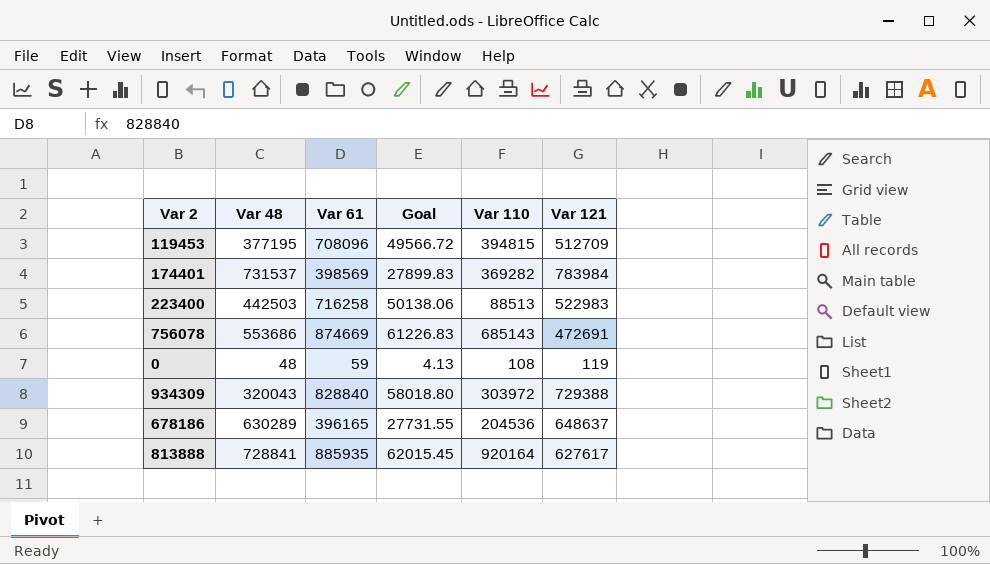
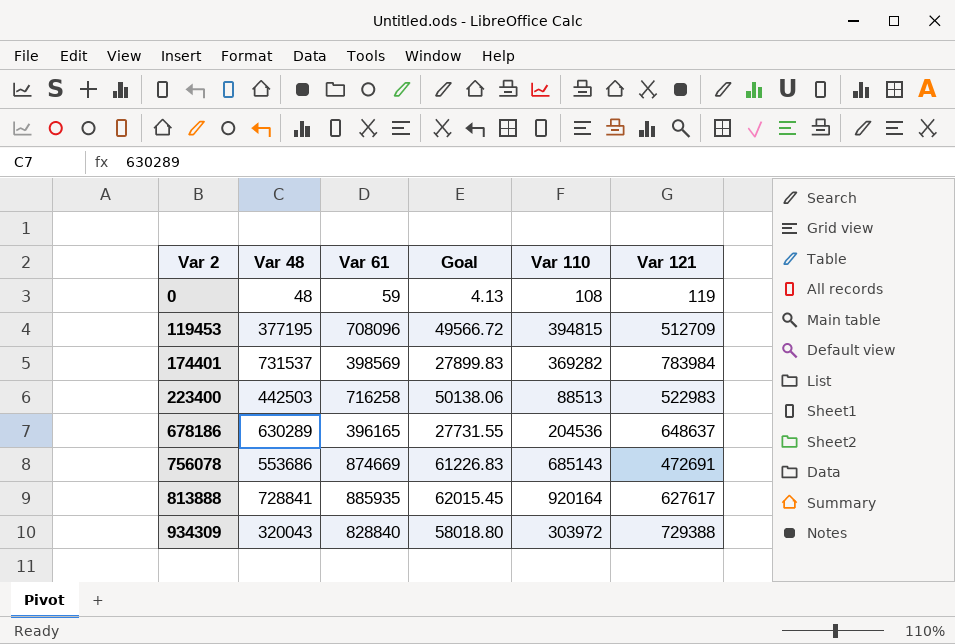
row order: none -> Var 2 ascending

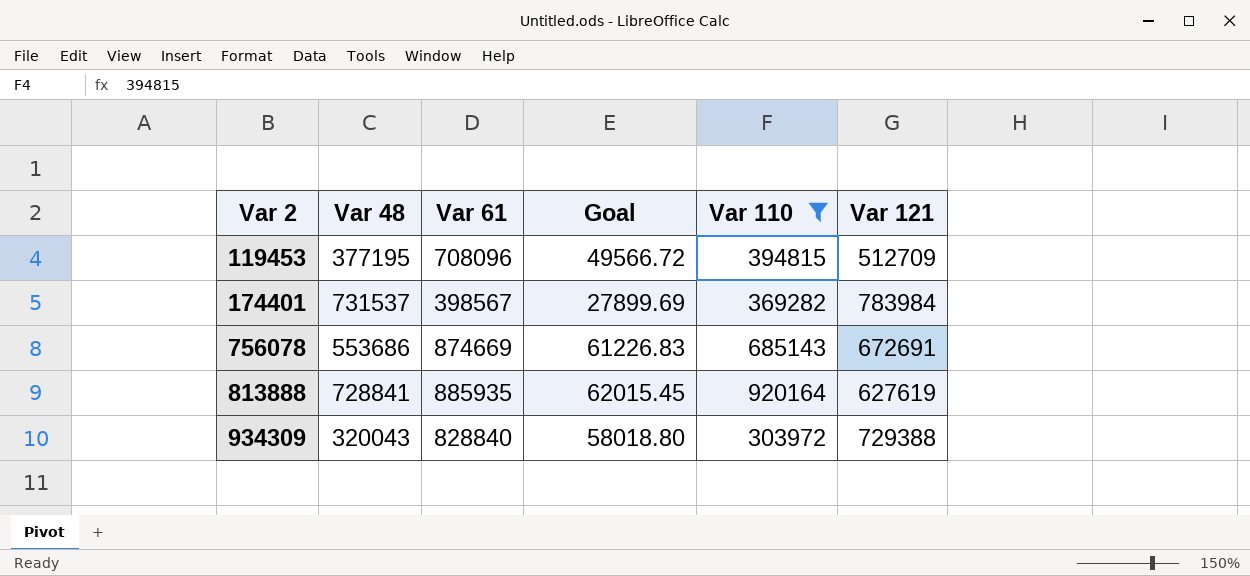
filter: none -> Var 110 >= 303972
174401 | Var 61: 398569 -> 398567
174401 | Goal: 27899.83 -> 27899.69
756078 | Var 121: 472691 -> 672691
813888 | Var 121: 627617 -> 627619

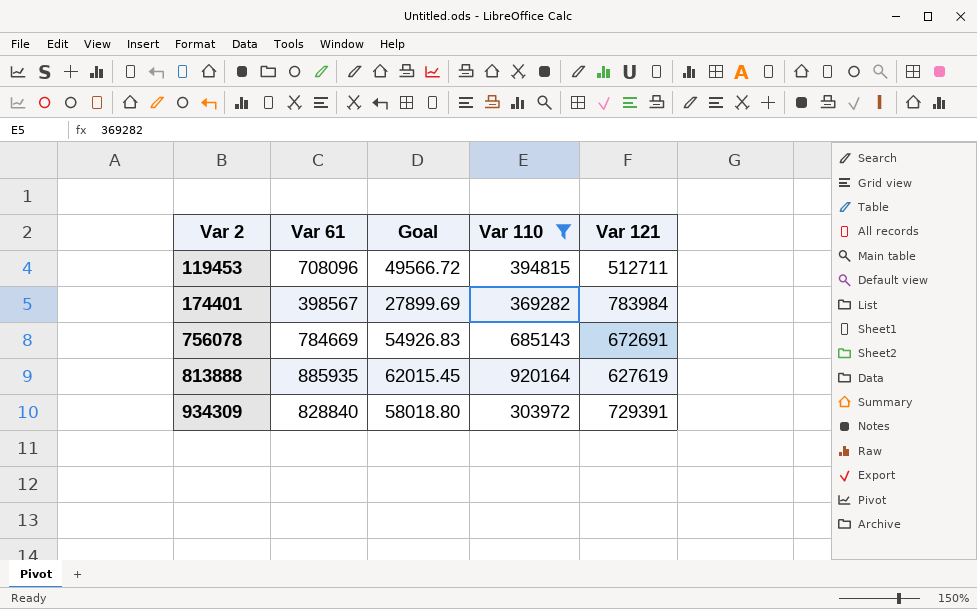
column Var 48 | position: 2 -> none
119453 | Var 121: 512709 -> 512711
756078 | Var 61: 874669 -> 784669
756078 | Goal: 61226.83 -> 54926.83
934309 | Var 121: 729388 -> 729391

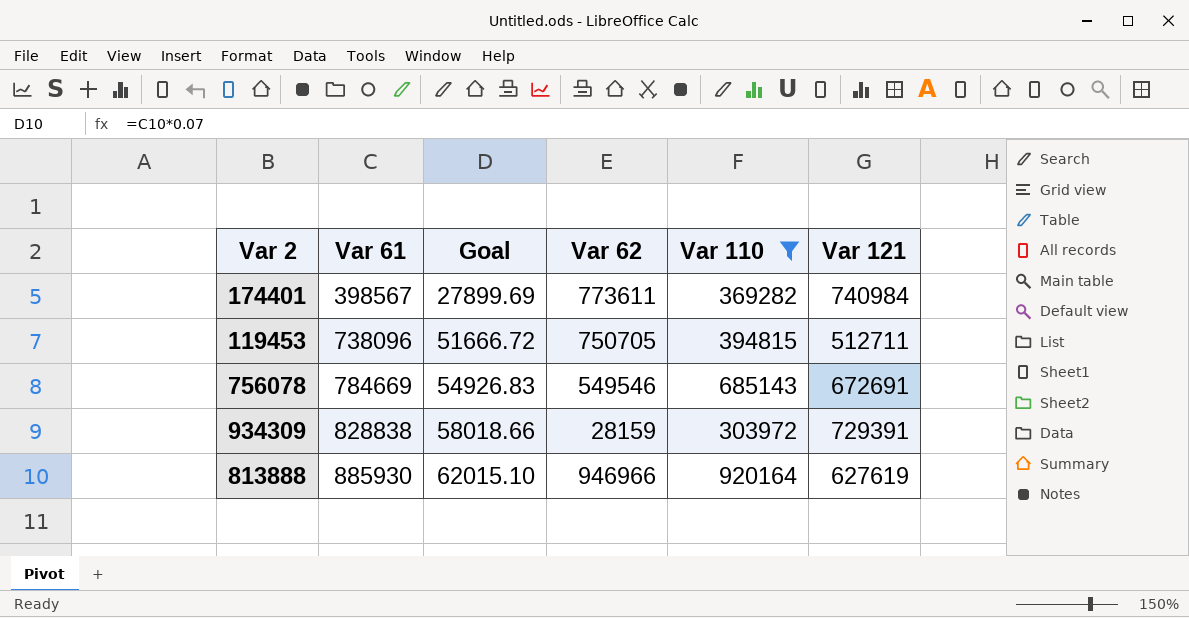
row order: Var 2 ascending -> Var 61 ascending
column Var 62 | position: none -> 4
174401 | Var 121: 783984 -> 740984
119453 | Var 61: 708096 -> 738096
119453 | Goal: 49566.72 -> 51666.72
934309 | Var 61: 828840 -> 828838
934309 | Goal: 58018.80 -> 58018.66
813888 | Var 61: 885935 -> 885930
813888 | Goal: 62015.45 -> 62015.10

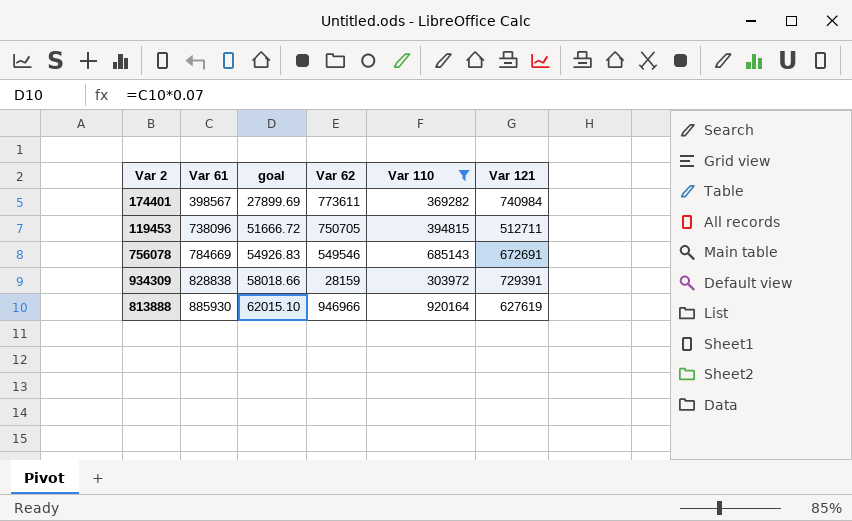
column name: Goal -> goal

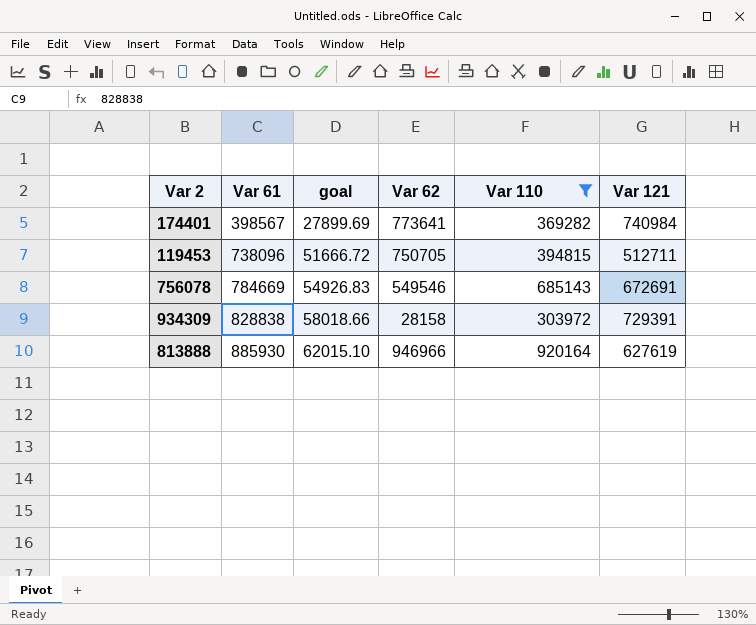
174401 | Var 62: 773611 -> 773641
934309 | Var 62: 28159 -> 28158

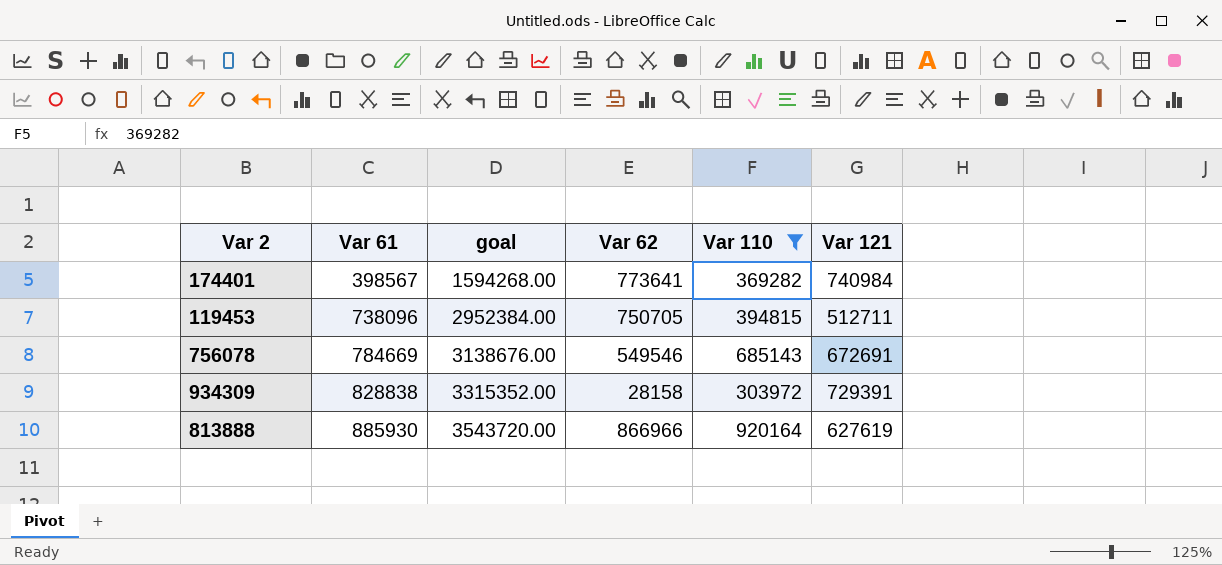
column goal | formula: [Var 61] * 0.07 -> [Var 61] * 4
813888 | Var 62: 946966 -> 866966

